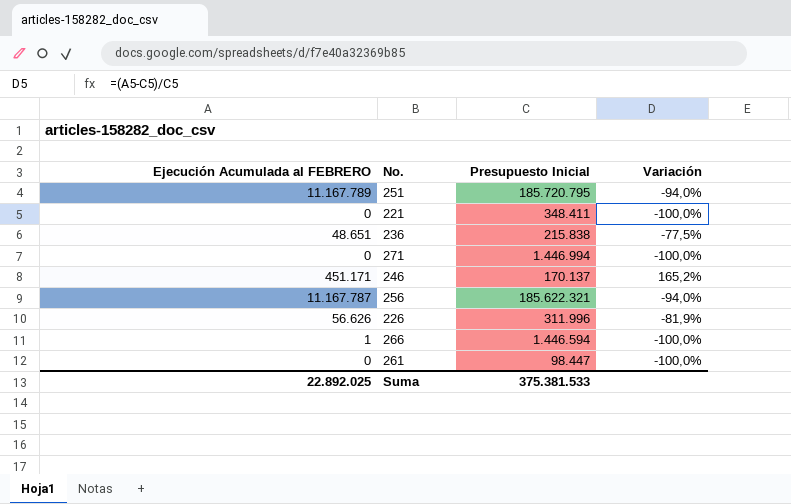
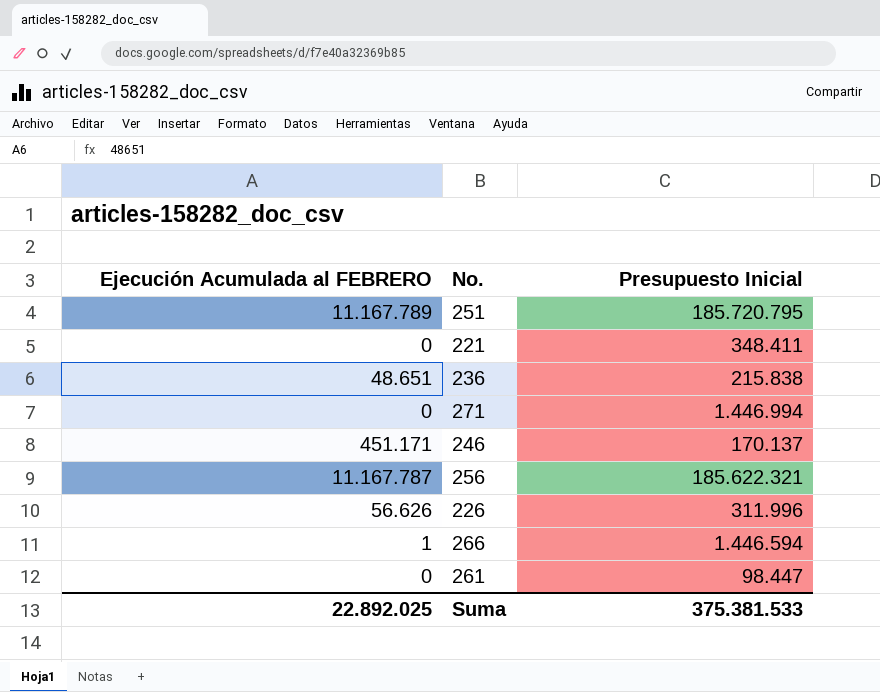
column Variación | formula: ([Ejecución Acumulada al FEBRERO] - [Presupuesto Inicial]) / [Presupuesto Inicial] -> none

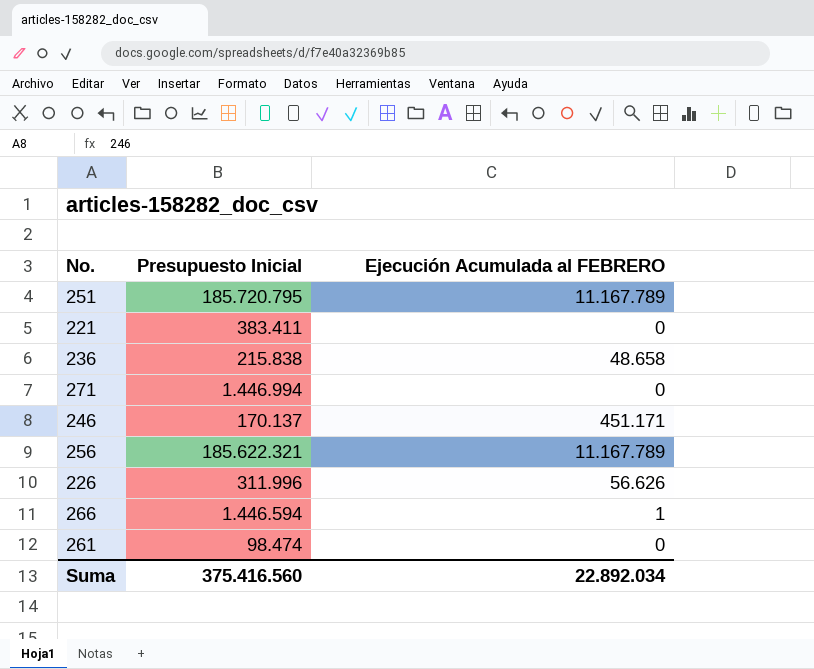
column Ejecución Acumulada al FEBRERO | position: 1 -> 3
221 | Presupuesto Inicial: 348.411 -> 383.411
236 | Ejecución Acumulada al FEBRERO: 48.651 -> 48.658
256 | Ejecución Acumulada al FEBRERO: 11.167.787 -> 11.167.789
261 | Presupuesto Inicial: 98.447 -> 98.474
Suma | Presupuesto Inicial: 375.381.533 -> 375.416.560
Suma | Ejecución Acumulada al FEBRERO: 22.892.025 -> 22.892.034

